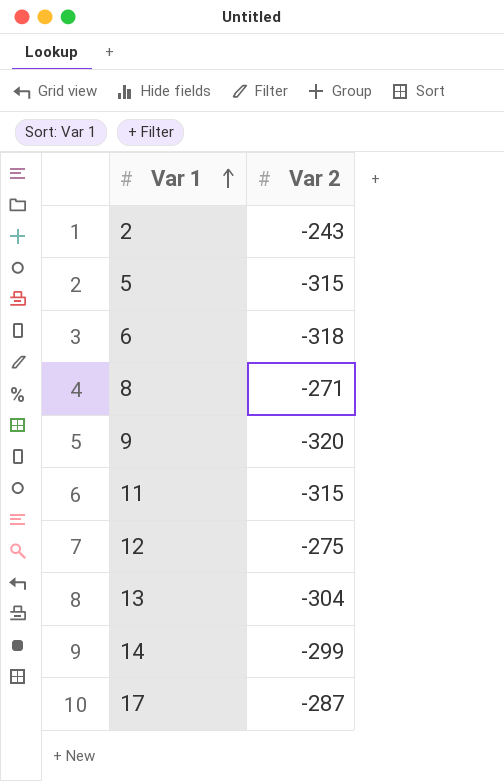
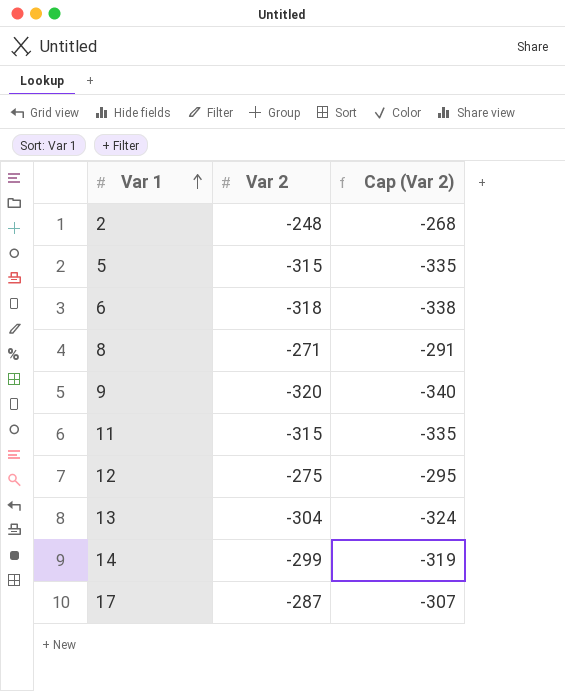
column Cap (Var 2) | formula: none -> [Var 2] - 20
2 | Var 2: -243 -> -248

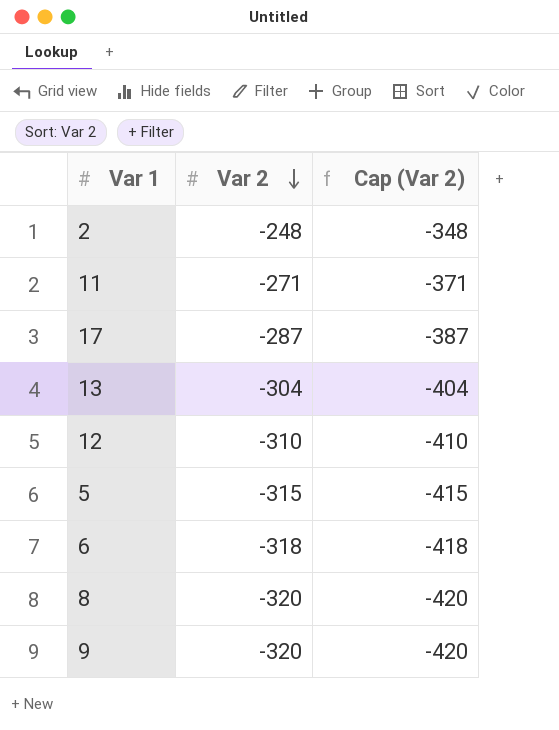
row order: Var 1 ascending -> Var 2 descending
column Cap (Var 2) | formula: [Var 2] - 20 -> [Var 2] - 100
row 14: -299 | -319 -> none
11 | Var 2: -315 -> -271
12 | Var 2: -275 -> -310
8 | Var 2: -271 -> -320

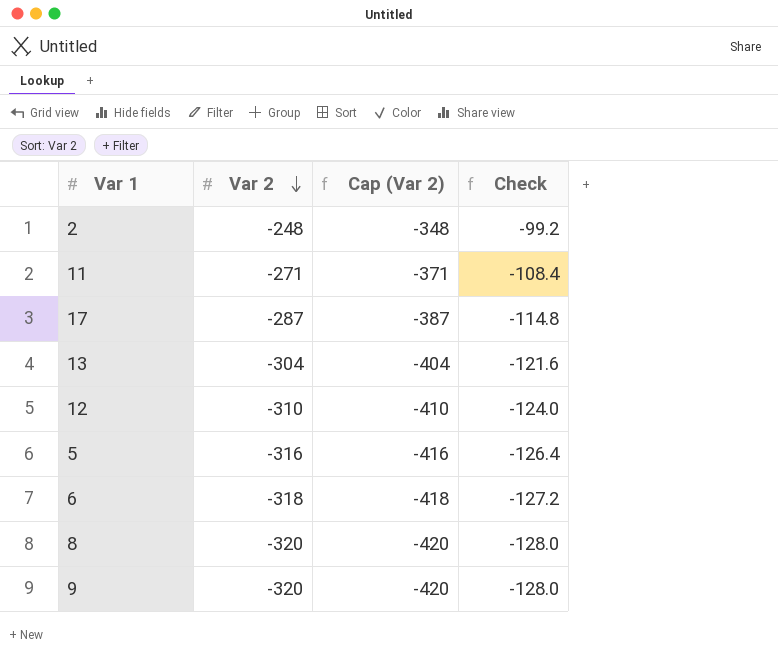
column Check | formula: none -> [Var 2] * 0.4
5 | Var 2: -315 -> -316
5 | Cap (Var 2): -415 -> -416

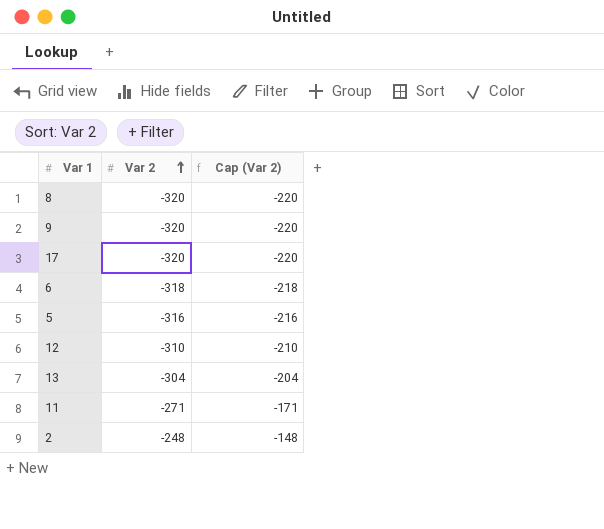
row order: Var 2 descending -> Var 2 ascending
column Check | formula: [Var 2] * 0.4 -> none
column Cap (Var 2) | formula: [Var 2] - 100 -> [Var 2] + 100
17 | Var 2: -287 -> -320

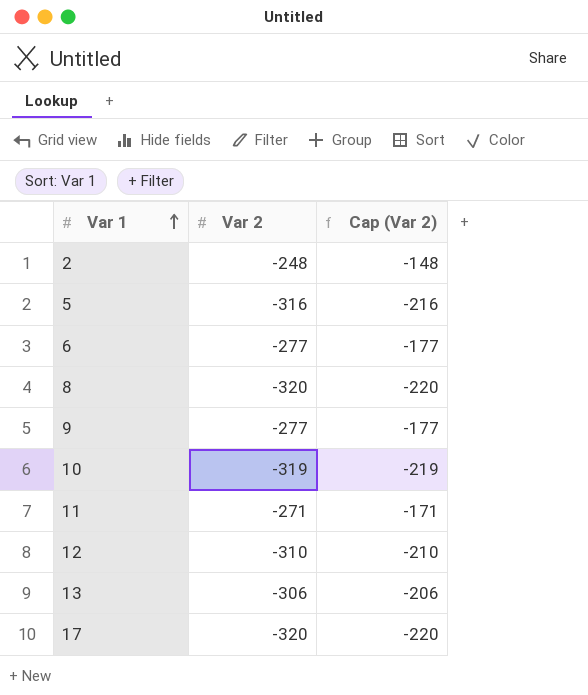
row order: Var 2 ascending -> Var 1 ascending
6 | Var 2: -318 -> -277
6 | Cap (Var 2): -218 -> -177
9 | Var 2: -320 -> -277
9 | Cap (Var 2): -220 -> -177
row 10: none -> -319 | -219
13 | Var 2: -304 -> -306
13 | Cap (Var 2): -204 -> -206

